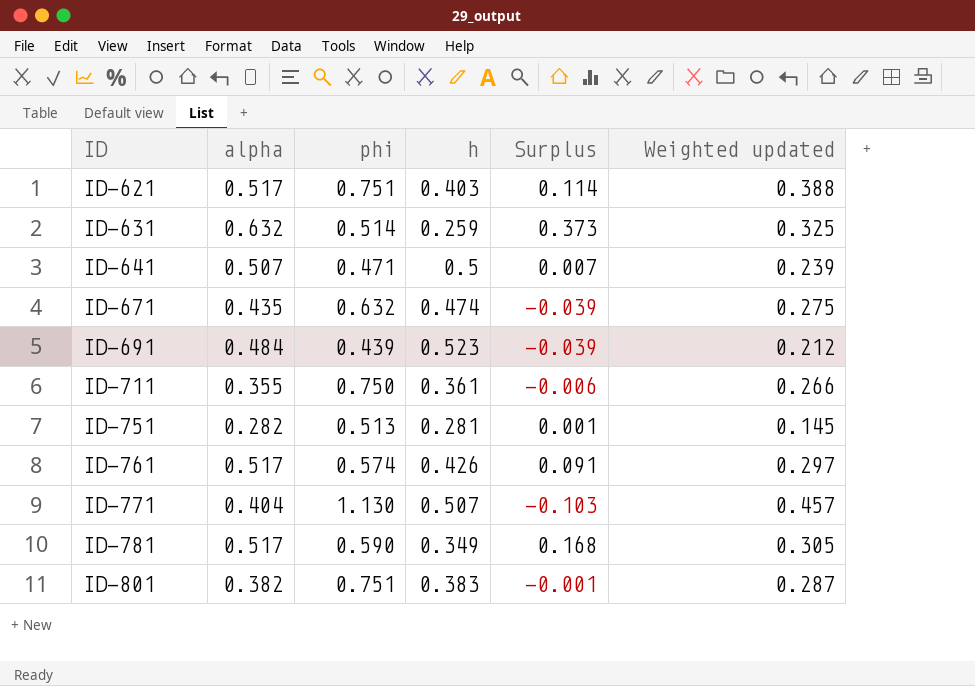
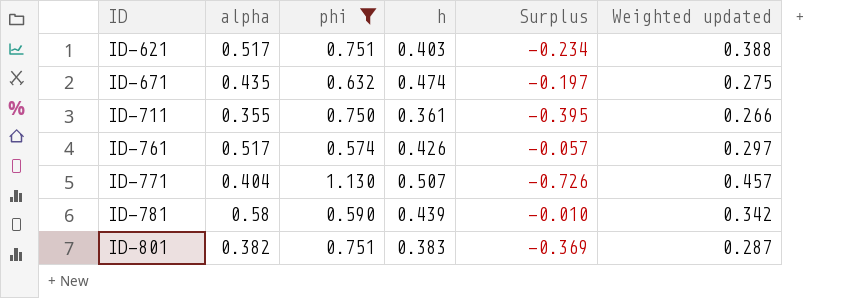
filter: none -> phi >= 0.574
column Surplus | formula: [alpha] - [h] -> [alpha] - [phi]
ID-781 | alpha: 0.517 -> 0.58
ID-781 | h: 0.349 -> 0.439
ID-781 | Weighted updated: 0.305 -> 0.342

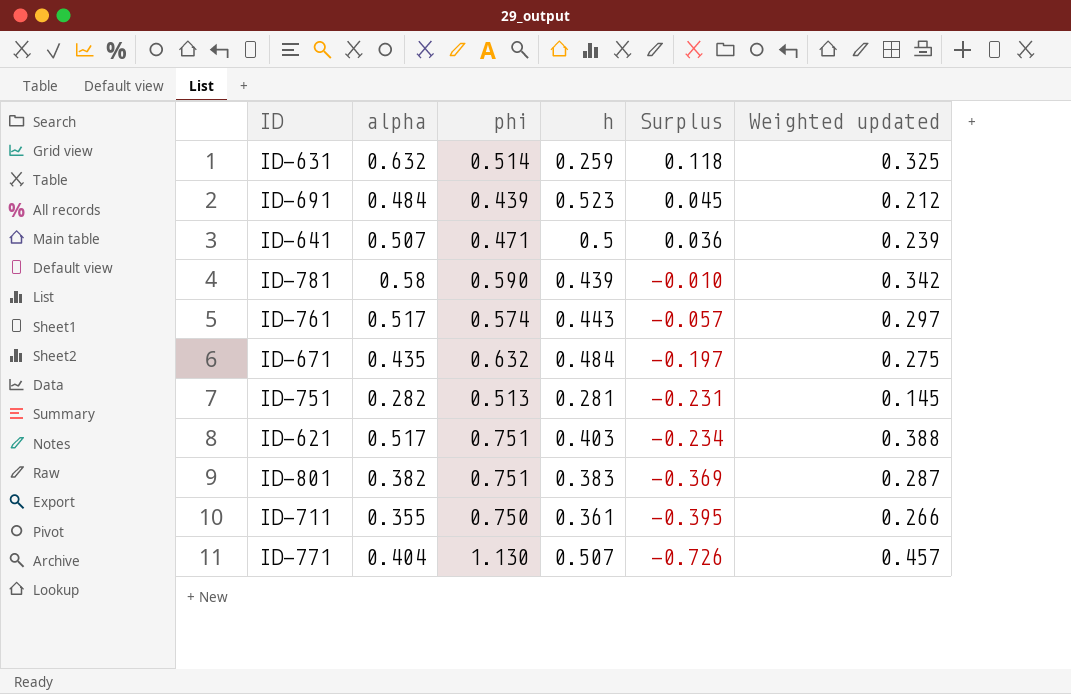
filter: phi >= 0.574 -> none
row order: ID ascending -> Surplus descending
ID-761 | h: 0.426 -> 0.443
ID-671 | h: 0.474 -> 0.484

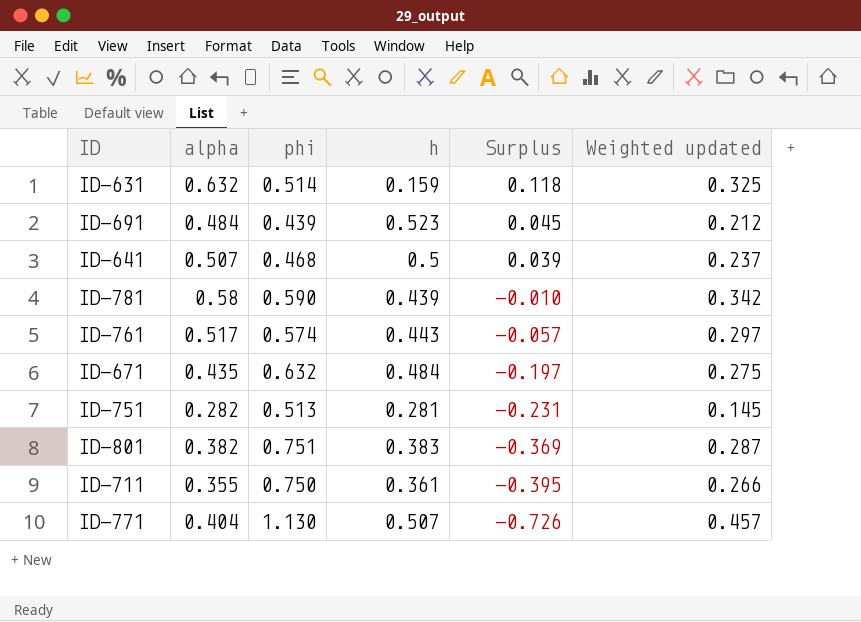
row ID-621: 0.517 | 0.751 | 0.403 | -0.234 | 0.388 -> none
ID-631 | h: 0.259 -> 0.159
ID-641 | phi: 0.471 -> 0.468
ID-641 | Surplus: 0.036 -> 0.039
ID-641 | Weighted updated: 0.239 -> 0.237

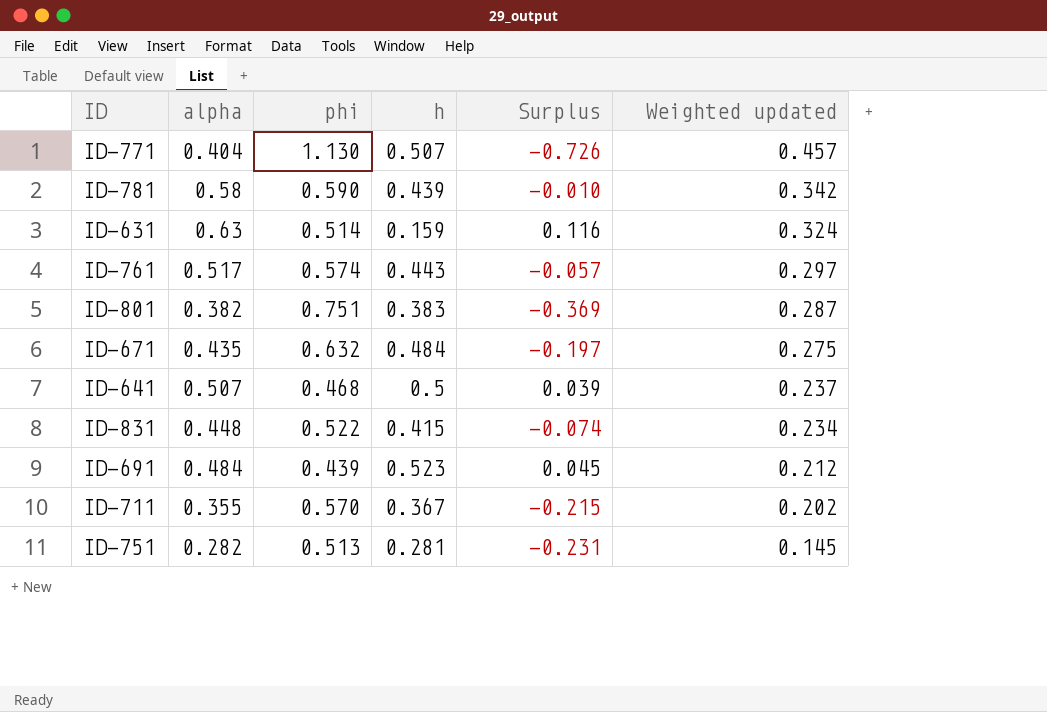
row order: Surplus descending -> Weighted updated descending
ID-631 | alpha: 0.632 -> 0.63
ID-631 | Surplus: 0.118 -> 0.116
ID-631 | Weighted updated: 0.325 -> 0.324
row ID-831: none -> 0.448 | 0.522 | 0.415 | -0.074 | 0.234
ID-711 | phi: 0.750 -> 0.570
ID-711 | h: 0.361 -> 0.367
ID-711 | Surplus: -0.395 -> -0.215
ID-711 | Weighted updated: 0.266 -> 0.202

